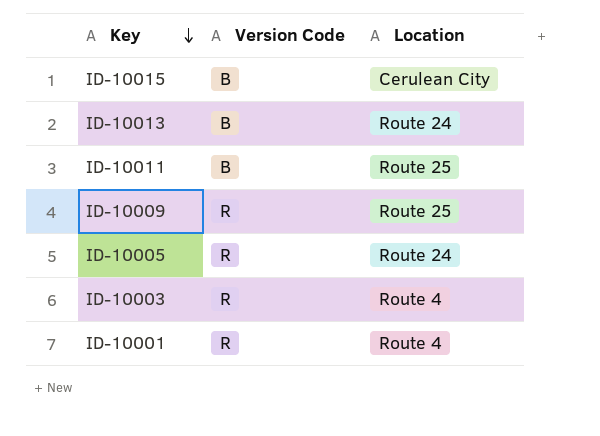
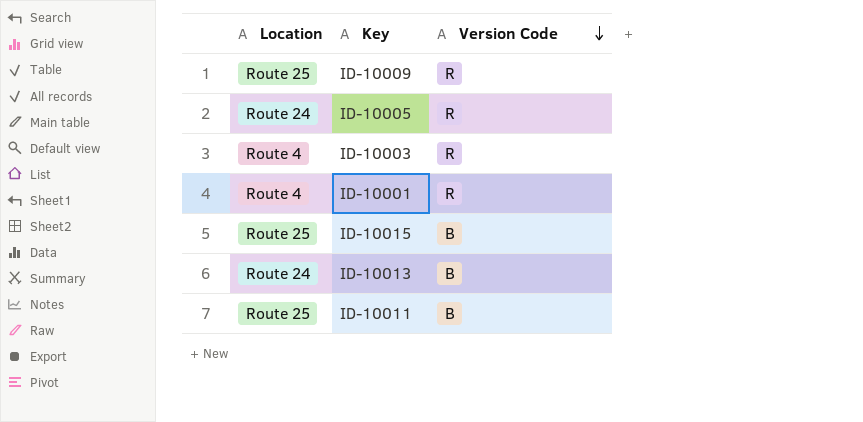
row order: Key descending -> Version Code descending
column Location | position: 3 -> 1
ID-10015 | Location: Cerulean City -> Route 25

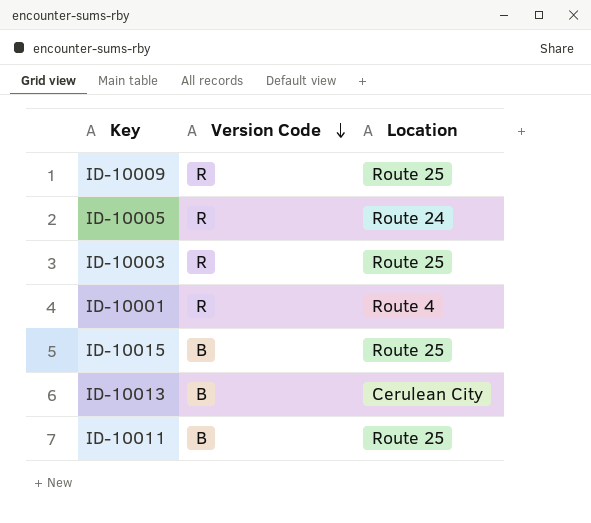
column Location | position: 1 -> 3
ID-10003 | Location: Route 4 -> Route 25
ID-10013 | Location: Route 24 -> Cerulean City

